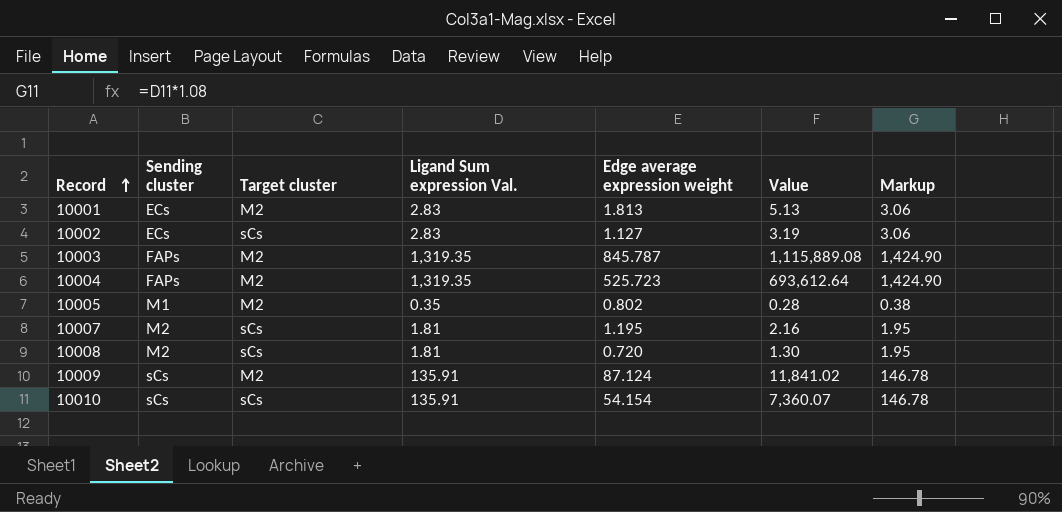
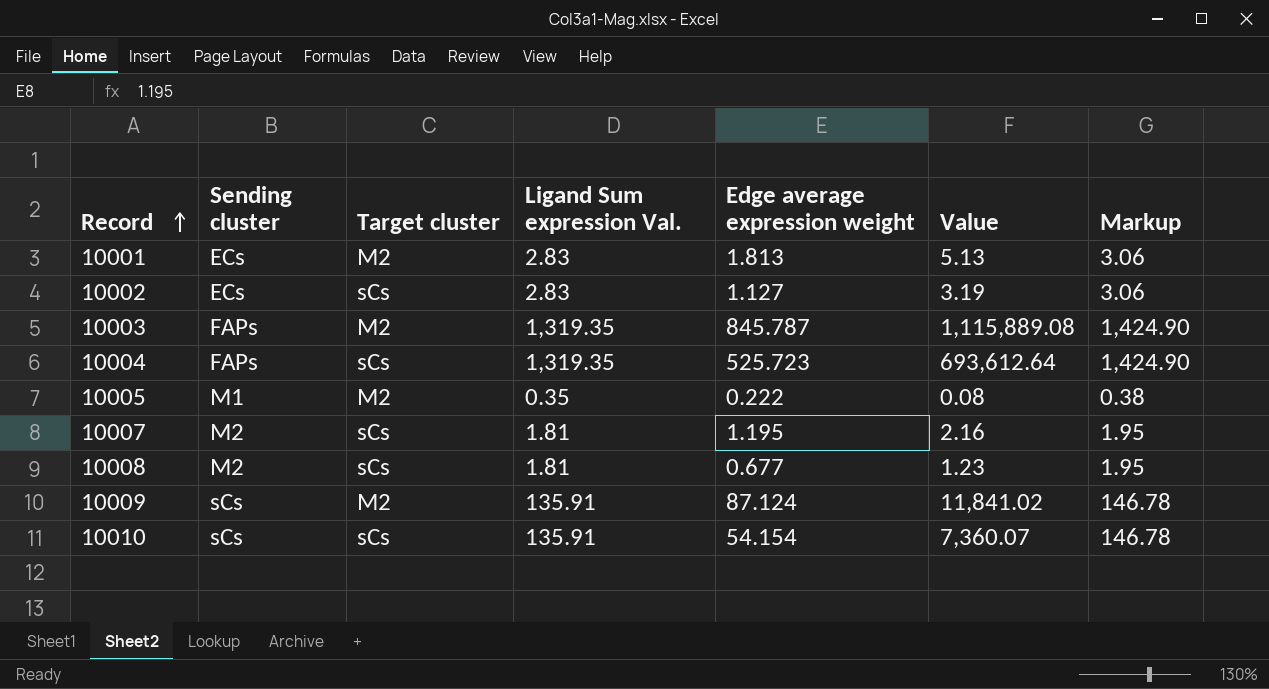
10004 | Target cluster: M2 -> sCs
10005 | Edge average expression weight: 0.802 -> 0.222
10005 | Value: 0.28 -> 0.08
10008 | Edge average expression weight: 0.720 -> 0.677
10008 | Value: 1.30 -> 1.23

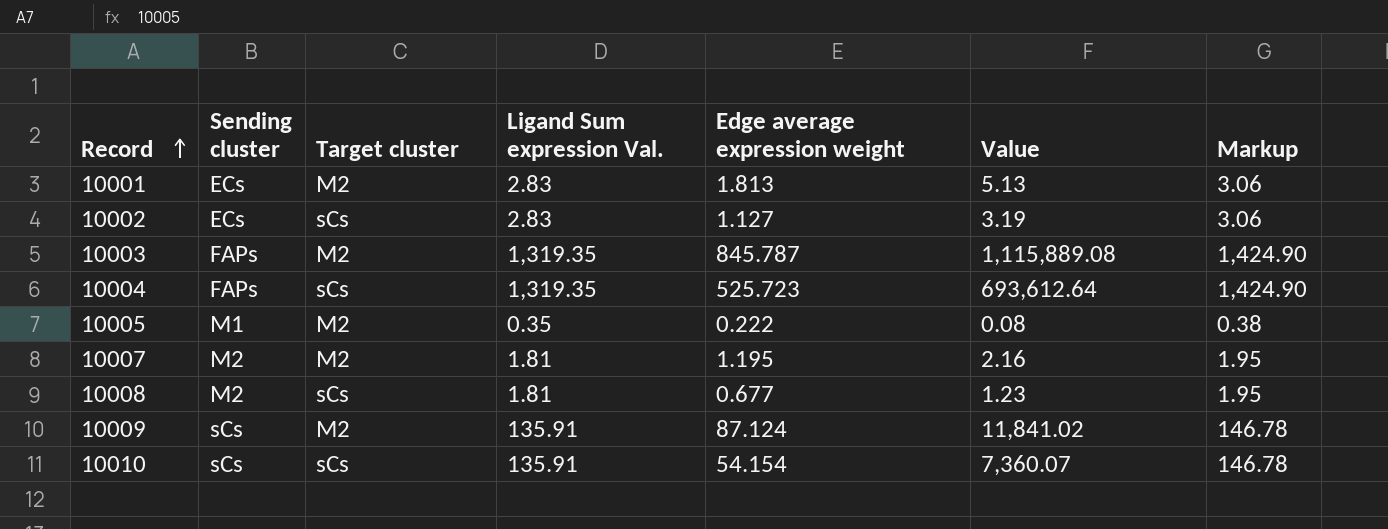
10007 | Target cluster: sCs -> M2

